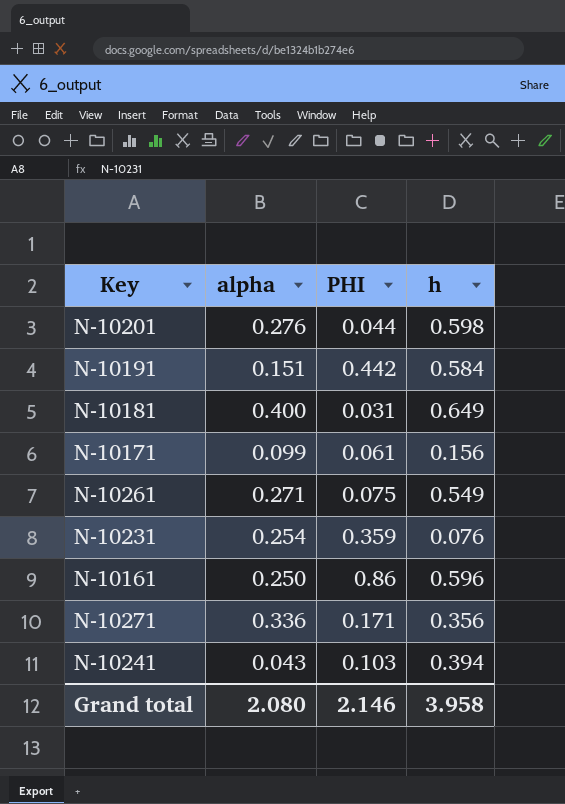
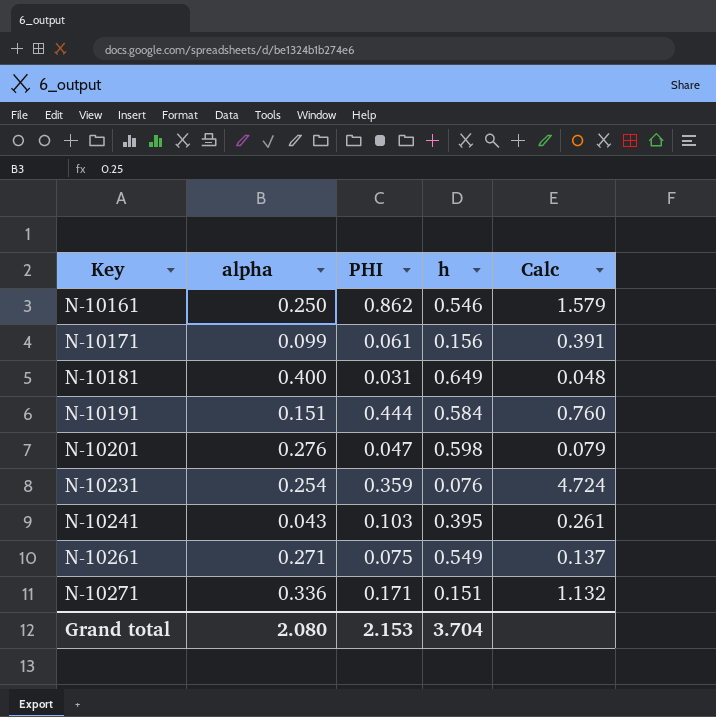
row order: none -> Key ascending
column Calc | formula: none -> [PHI] / [h]
N-10161 | PHI: 0.86 -> 0.862
N-10161 | h: 0.596 -> 0.546
N-10191 | PHI: 0.442 -> 0.444
N-10201 | PHI: 0.044 -> 0.047
N-10241 | h: 0.394 -> 0.395
N-10271 | h: 0.356 -> 0.151
Grand total | PHI: 2.146 -> 2.153
Grand total | h: 3.958 -> 3.704

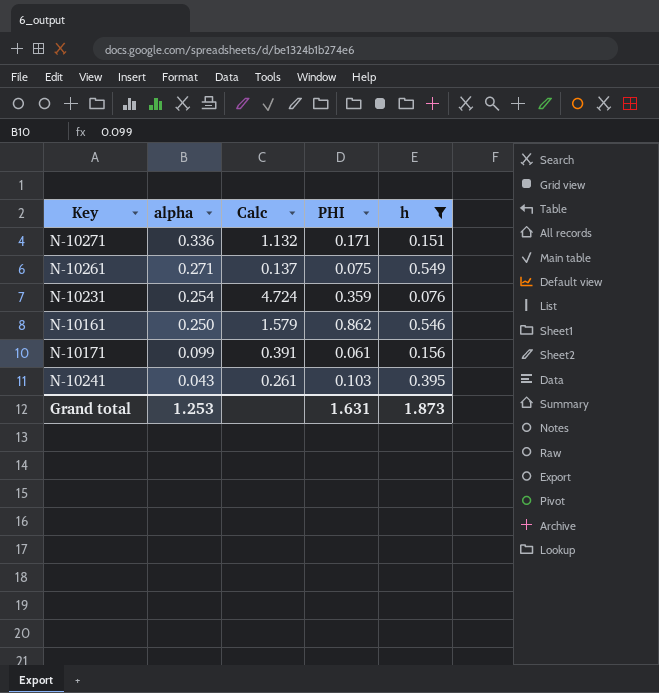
filter: none -> h <= 0.549
row order: Key ascending -> alpha descending
column Calc | position: 5 -> 3
Grand total | alpha: 2.080 -> 1.253
Grand total | PHI: 2.153 -> 1.631
Grand total | h: 3.704 -> 1.873

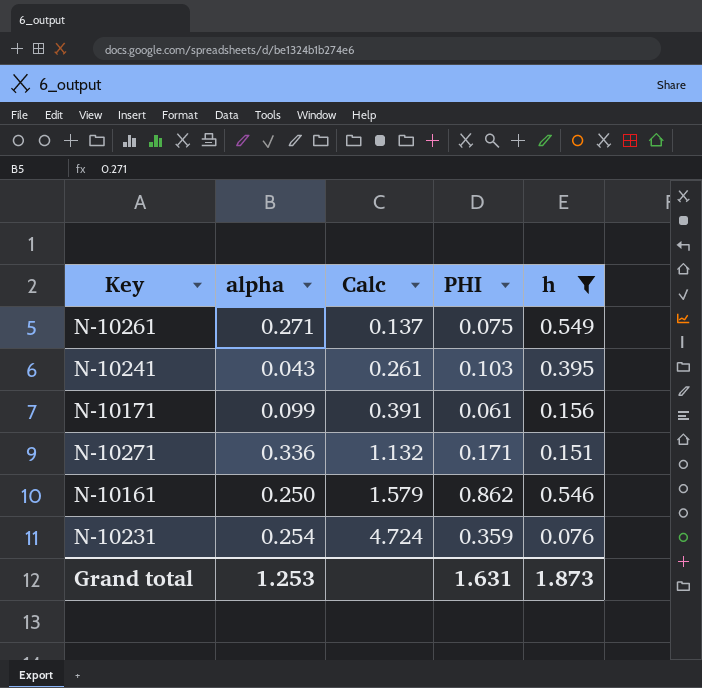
row order: alpha descending -> Calc ascending

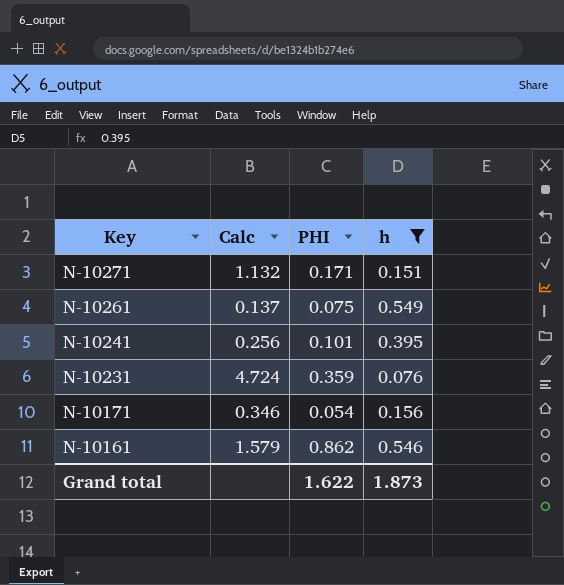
row order: Calc ascending -> Key descending
column alpha | position: 2 -> none
N-10241 | Calc: 0.261 -> 0.256
N-10241 | PHI: 0.103 -> 0.101
N-10171 | Calc: 0.391 -> 0.346
N-10171 | PHI: 0.061 -> 0.054
Grand total | PHI: 1.631 -> 1.622

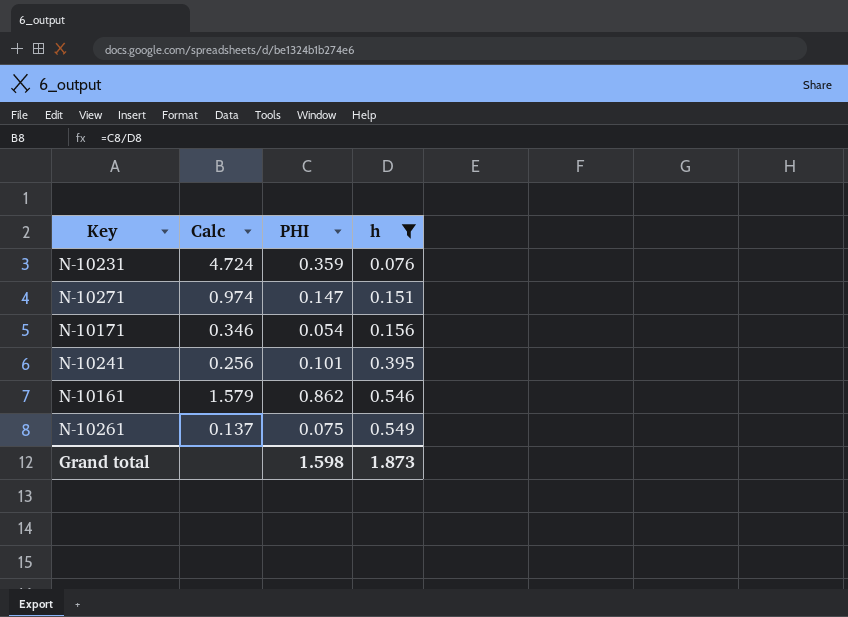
row order: Key descending -> h ascending
N-10271 | Calc: 1.132 -> 0.974
N-10271 | PHI: 0.171 -> 0.147
Grand total | PHI: 1.622 -> 1.598

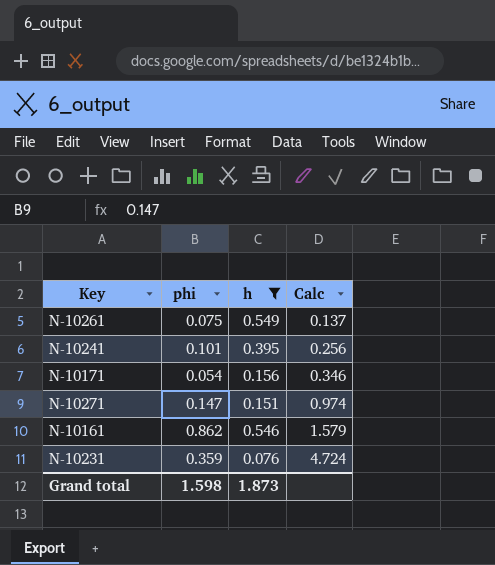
row order: h ascending -> Calc ascending
column name: PHI -> phi
column Calc | position: 2 -> 4

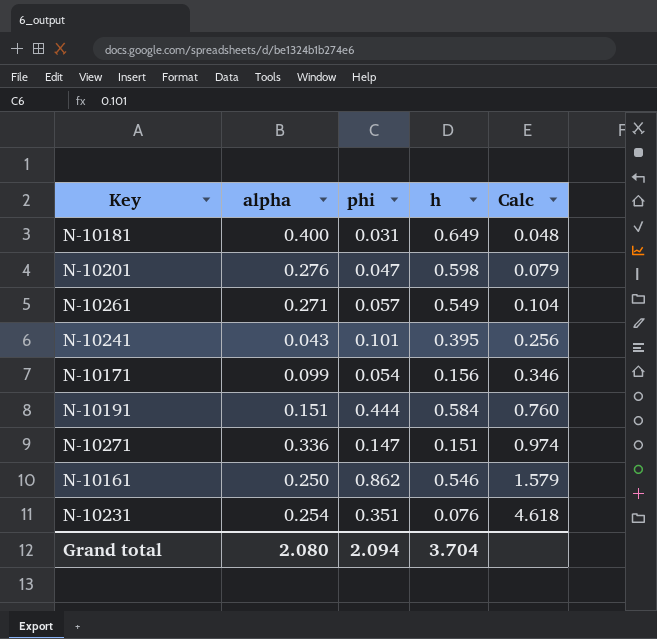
filter: h <= 0.549 -> none
column alpha | position: none -> 2
N-10261 | phi: 0.075 -> 0.057
N-10261 | Calc: 0.137 -> 0.104
N-10231 | phi: 0.359 -> 0.351
N-10231 | Calc: 4.724 -> 4.618
Grand total | phi: 1.598 -> 2.094
Grand total | h: 1.873 -> 3.704

